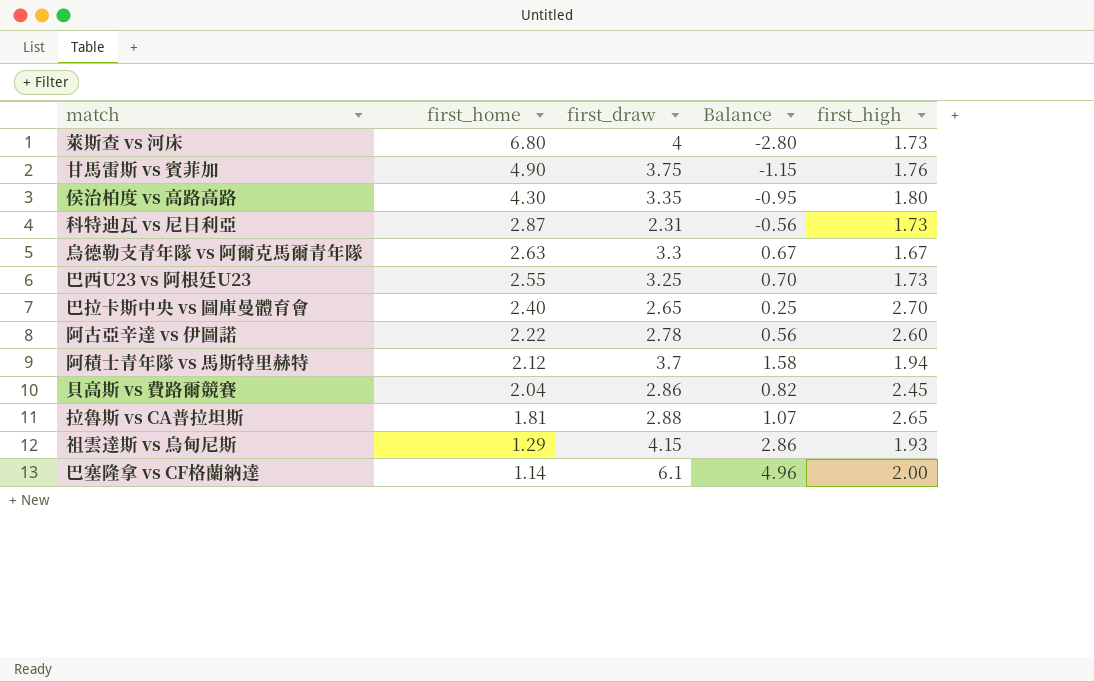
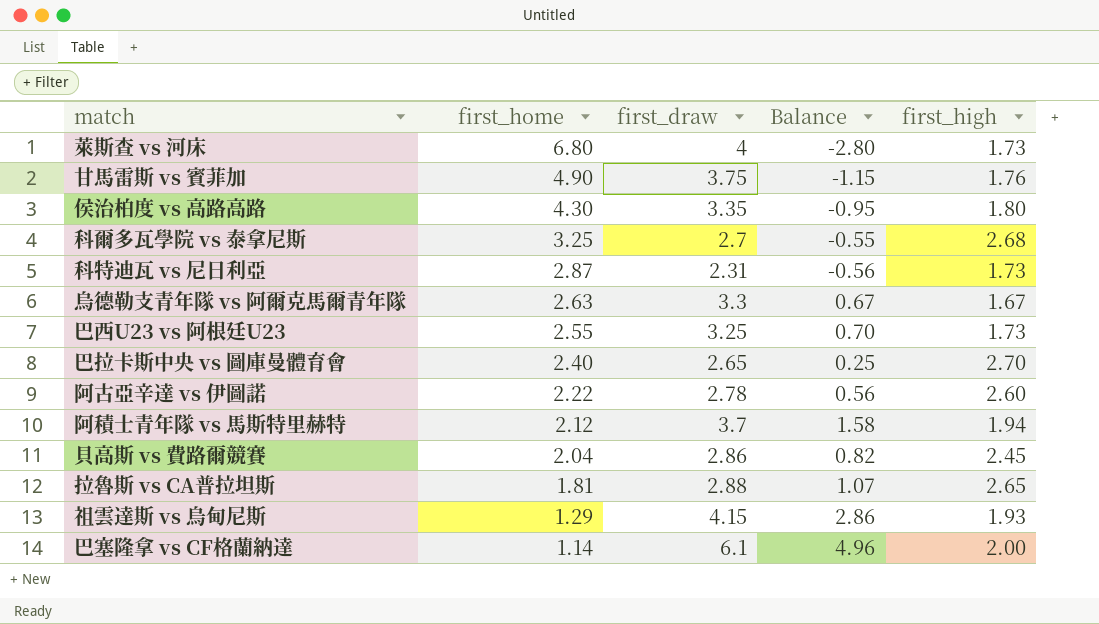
row 科爾多瓦學院 vs 泰拿尼斯: none -> 3.25 | 2.7 | -0.55 | 2.68

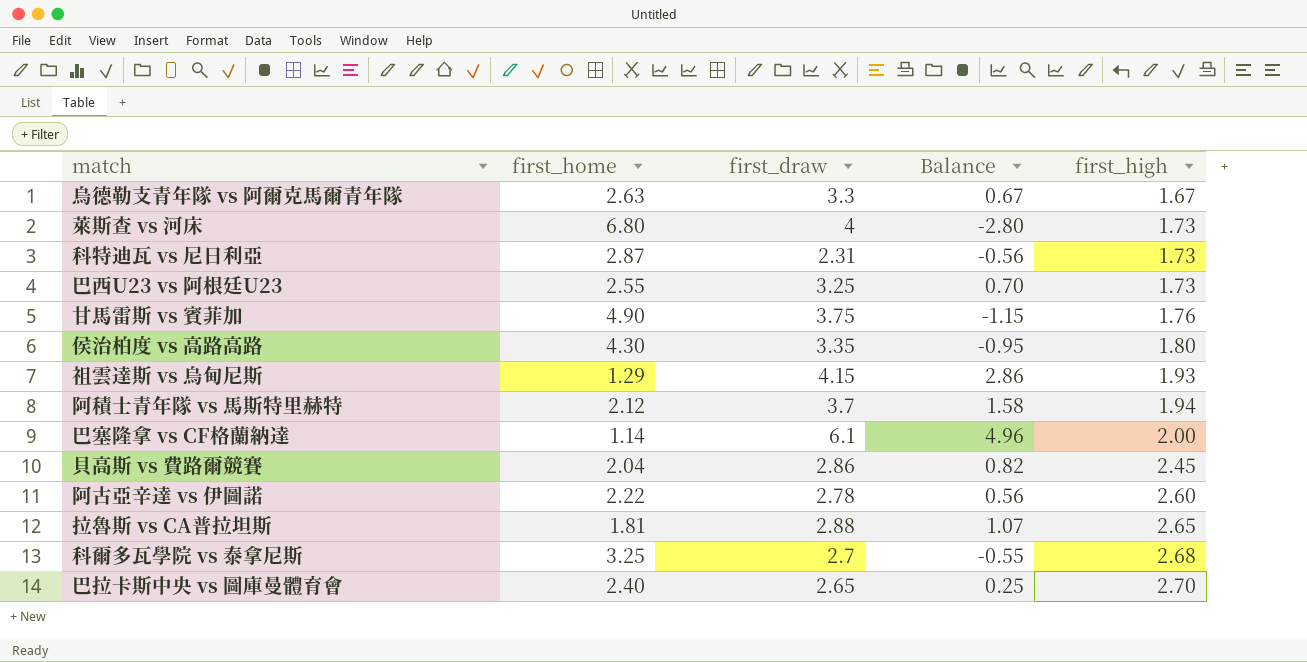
row order: first_home descending -> first_high ascending

